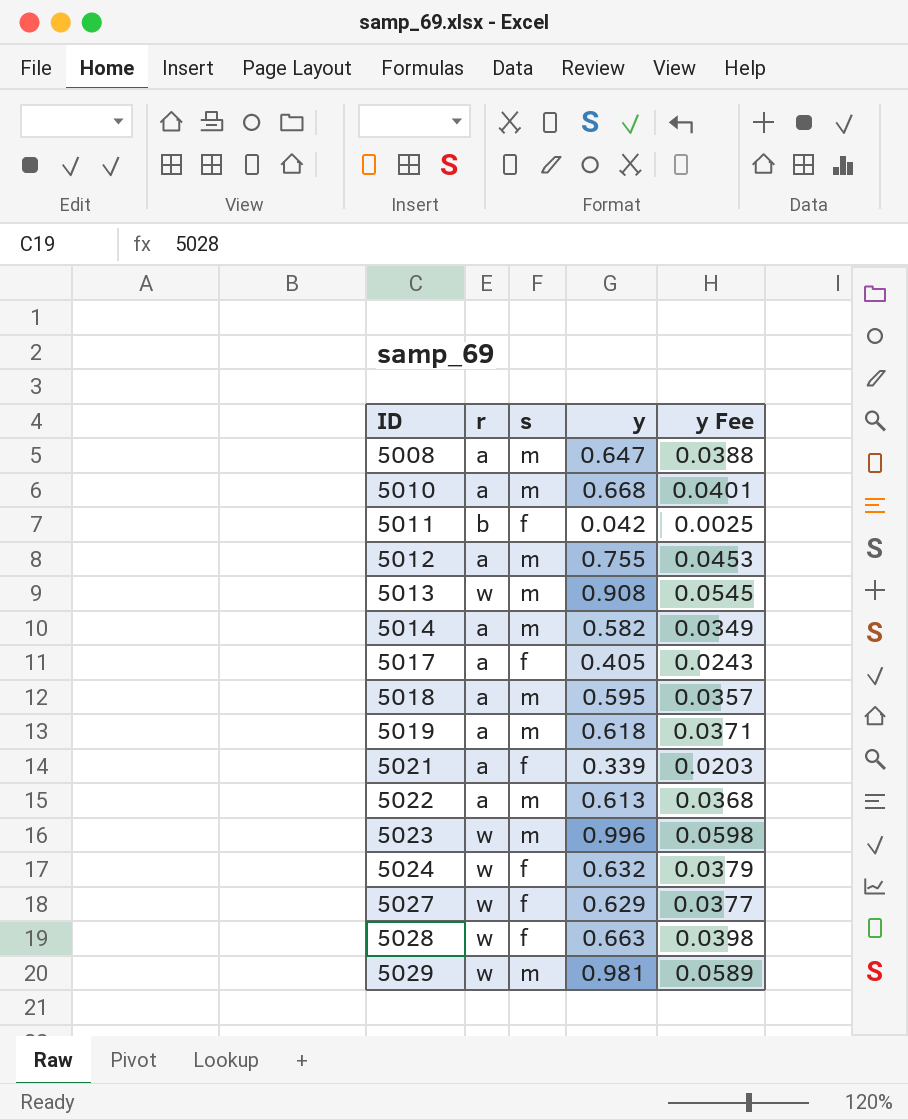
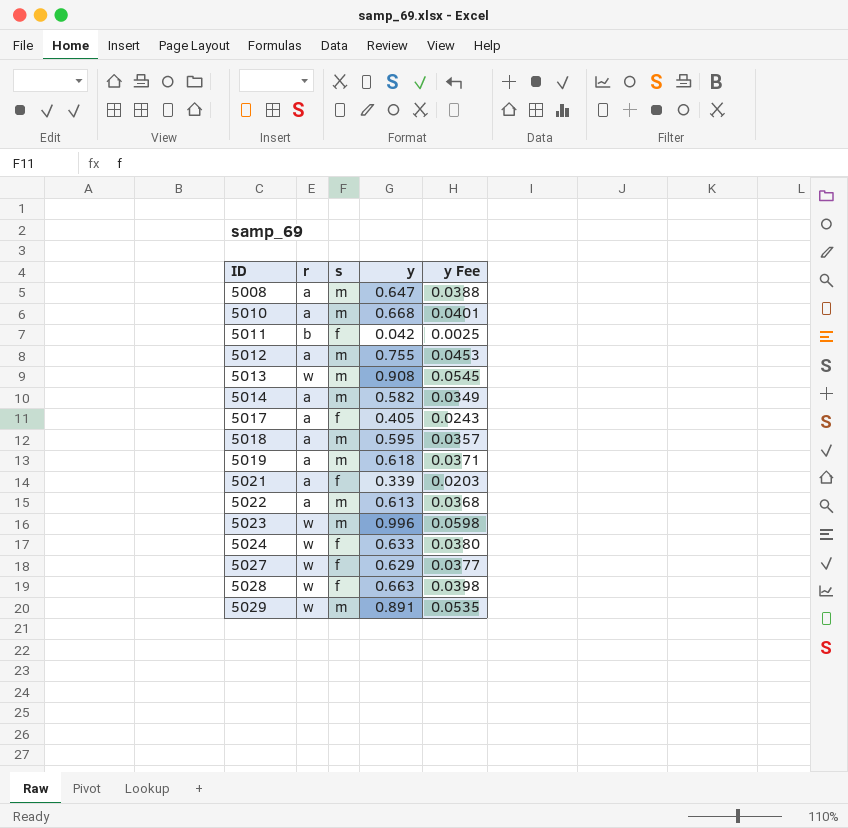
5024 | y: 0.632 -> 0.633
5024 | y Fee: 0.0379 -> 0.0380
5029 | y: 0.981 -> 0.891
5029 | y Fee: 0.0589 -> 0.0535

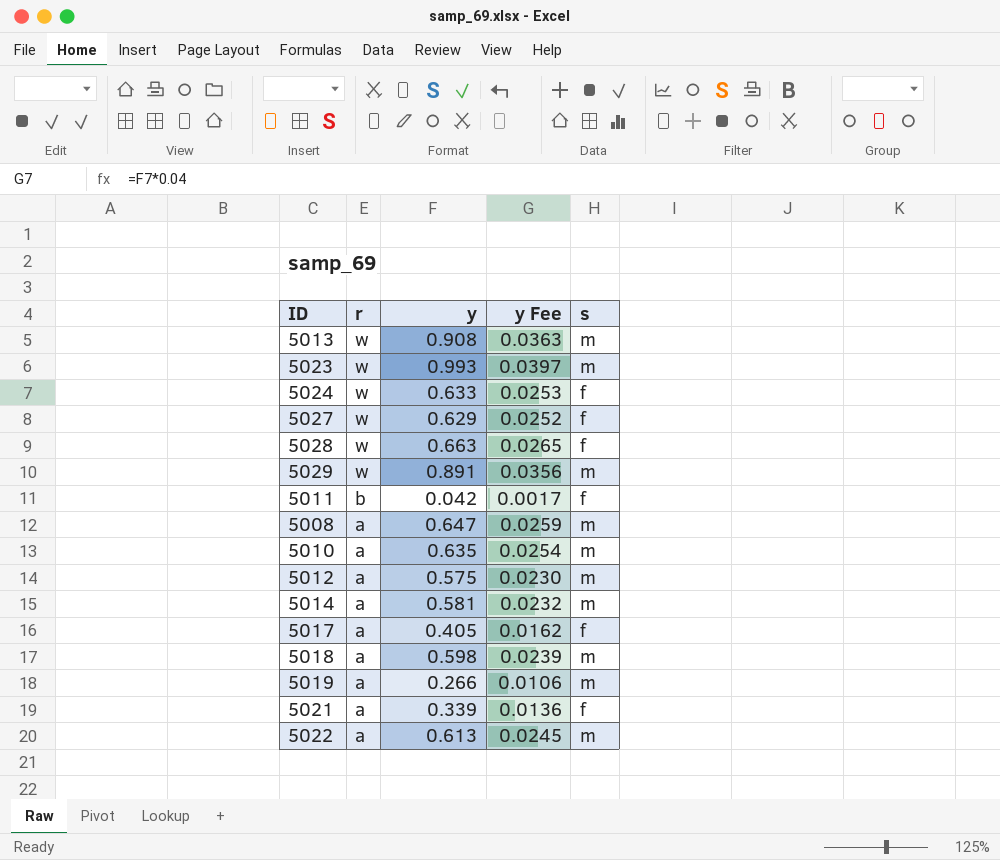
row order: ID ascending -> r descending
column y Fee | formula: [y] * 0.06 -> [y] * 0.04
column s | position: 3 -> 5
5023 | y: 0.996 -> 0.993
5010 | y: 0.668 -> 0.635
5012 | y: 0.755 -> 0.575
5014 | y: 0.582 -> 0.581
5018 | y: 0.595 -> 0.598
5019 | y: 0.618 -> 0.266

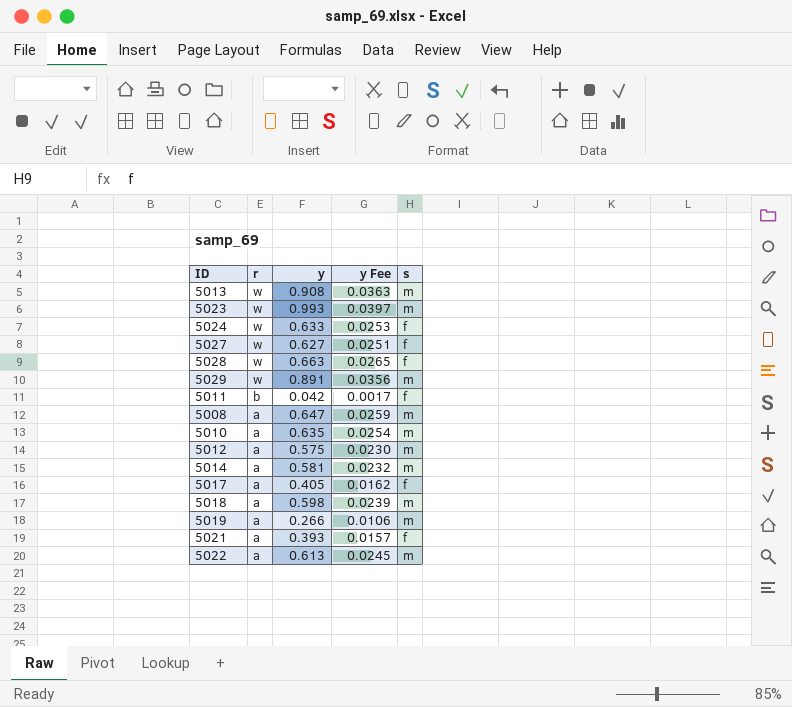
5027 | y: 0.629 -> 0.627
5027 | y Fee: 0.0252 -> 0.0251
5021 | y: 0.339 -> 0.393
5021 | y Fee: 0.0136 -> 0.0157

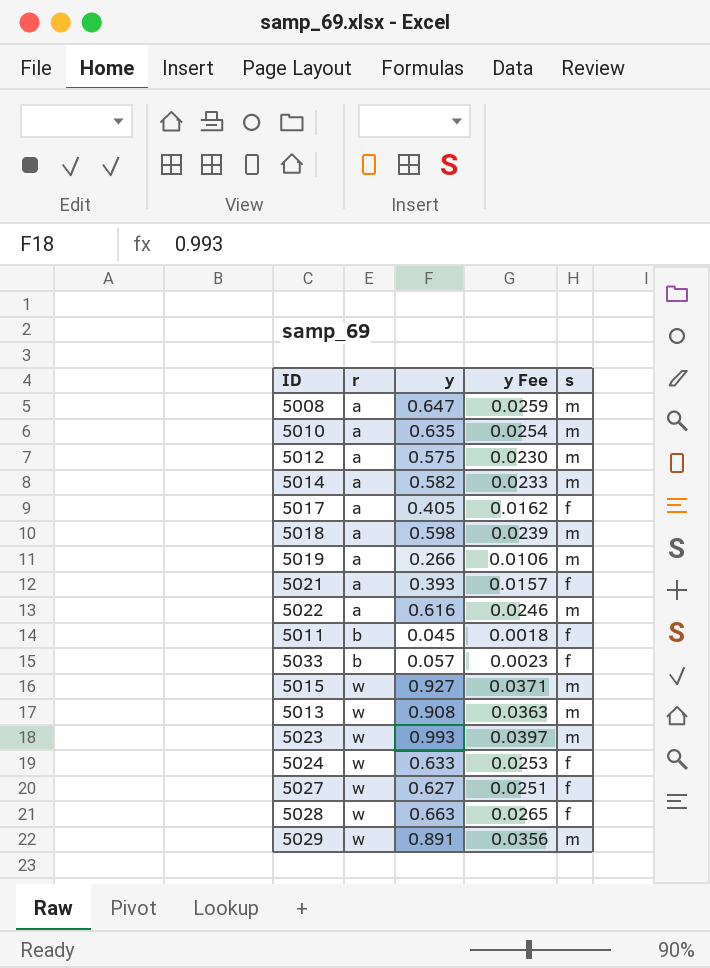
row order: r descending -> r ascending
5014 | y: 0.581 -> 0.582
5014 | y Fee: 0.0232 -> 0.0233
5022 | y: 0.613 -> 0.616
5022 | y Fee: 0.0245 -> 0.0246
5011 | y: 0.042 -> 0.045
5011 | y Fee: 0.0017 -> 0.0018
row 5033: none -> b | 0.057 | 0.0023 | f
row 5015: none -> w | 0.927 | 0.0371 | m

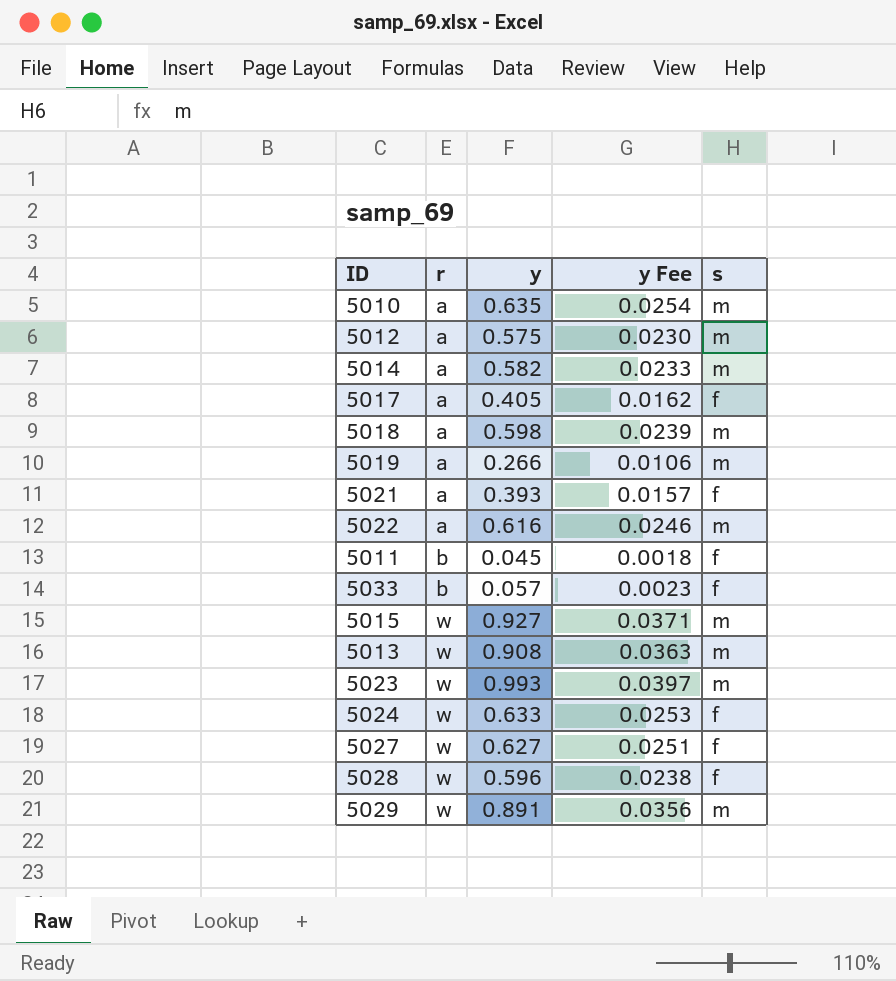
row 5008: a | 0.647 | 0.0259 | m -> none
5028 | y: 0.663 -> 0.596
5028 | y Fee: 0.0265 -> 0.0238

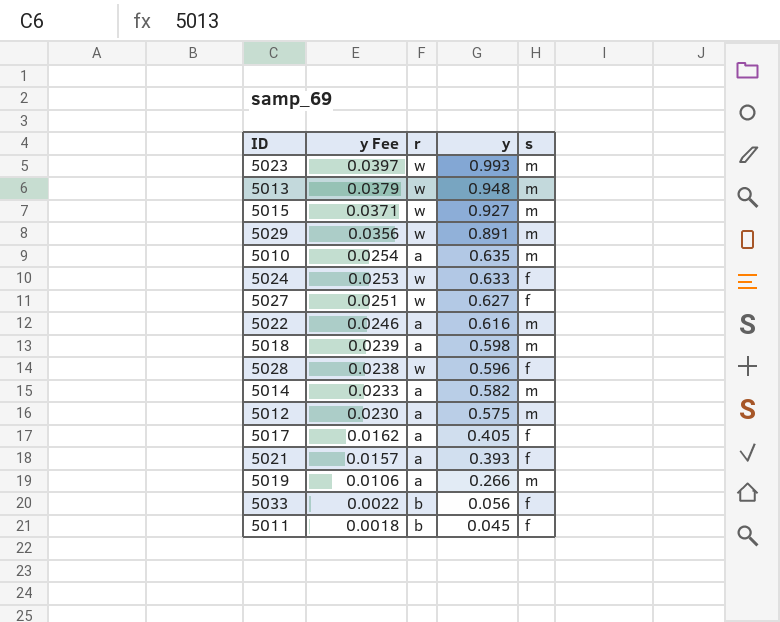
row order: r ascending -> y Fee descending
column y Fee | position: 4 -> 2
5013 | y Fee: 0.0363 -> 0.0379
5013 | y: 0.908 -> 0.948
5033 | y Fee: 0.0023 -> 0.0022
5033 | y: 0.057 -> 0.056

